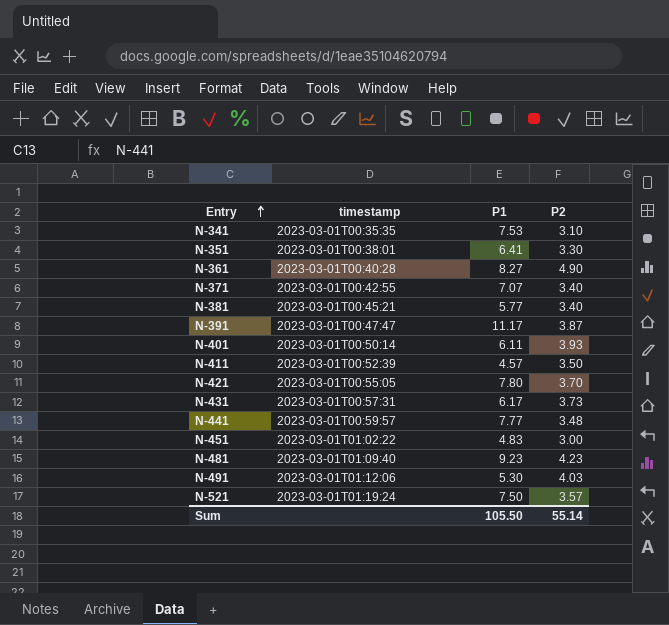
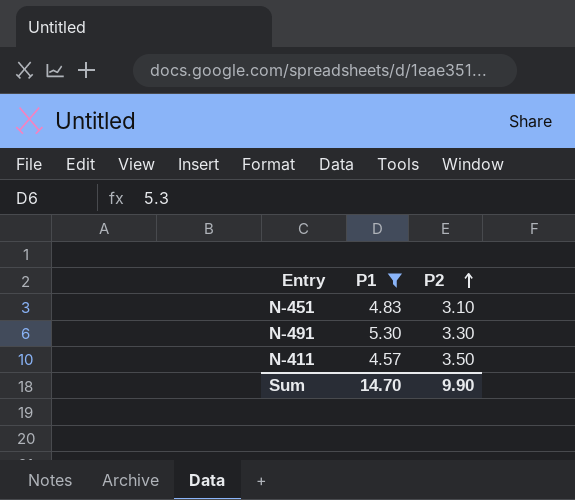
filter: none -> P1 <= 5.30
row order: Entry ascending -> P2 ascending
column timestamp | position: 2 -> none
N-451 | P2: 3.00 -> 3.10
N-491 | P2: 4.03 -> 3.30
Sum | P1: 105.50 -> 14.70
Sum | P2: 55.14 -> 9.90

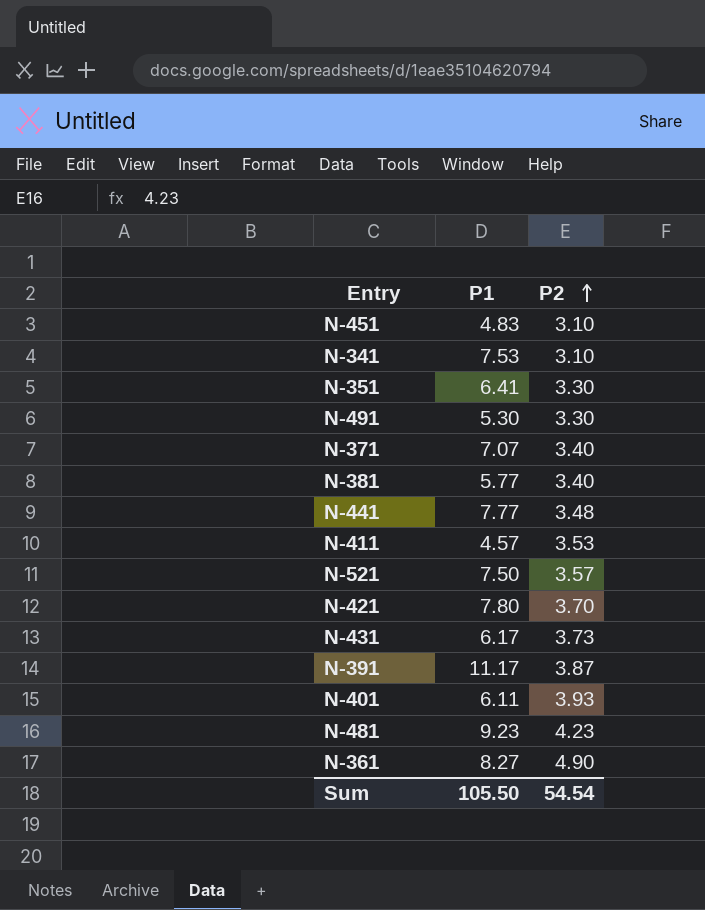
filter: P1 <= 5.30 -> none
N-411 | P2: 3.50 -> 3.53
Sum | P1: 14.70 -> 105.50
Sum | P2: 9.90 -> 54.54

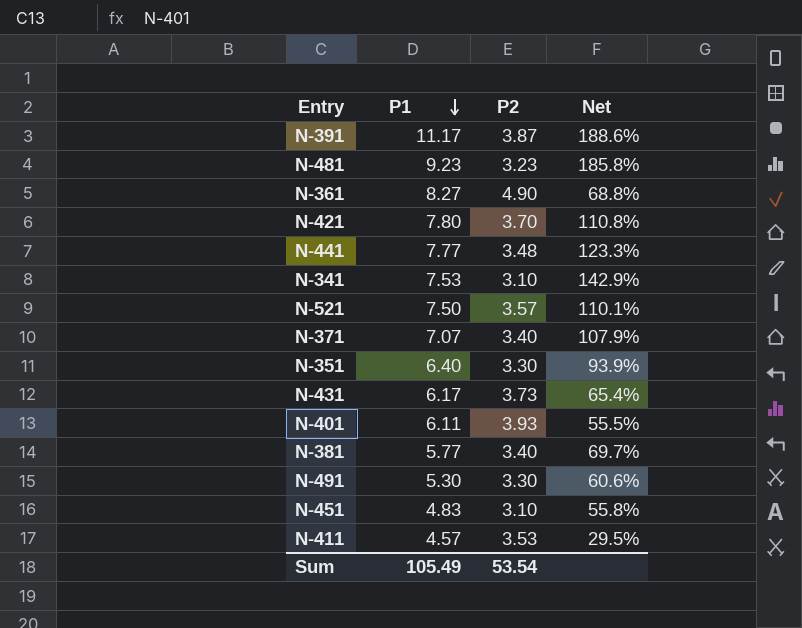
row order: P2 ascending -> P1 descending
column Net | formula: none -> ([P1] - [P2]) / [P2]
N-481 | P2: 4.23 -> 3.23
N-351 | P1: 6.41 -> 6.40
Sum | P1: 105.50 -> 105.49
Sum | P2: 54.54 -> 53.54

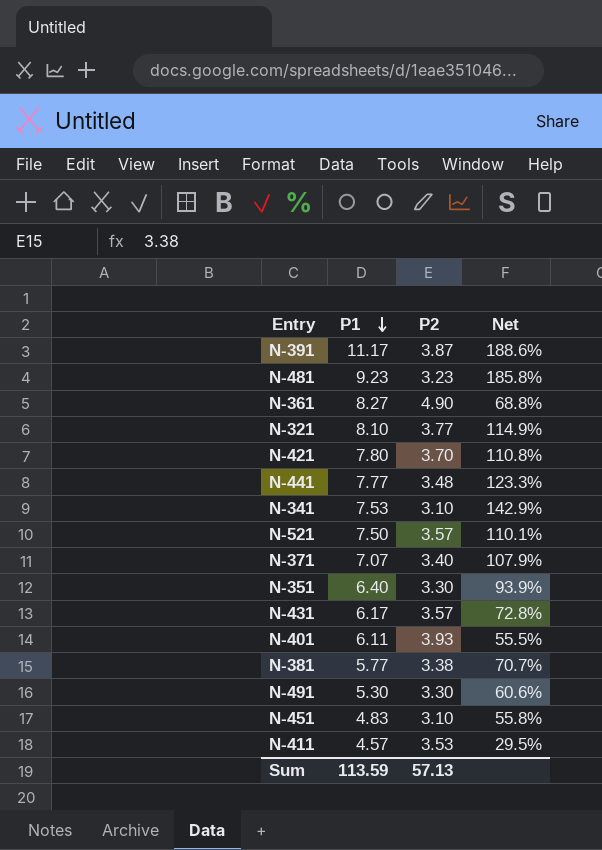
row N-321: none -> 8.10 | 3.77 | 114.9%
N-431 | P2: 3.73 -> 3.57
N-431 | Net: 65.4% -> 72.8%
N-381 | P2: 3.40 -> 3.38
N-381 | Net: 69.7% -> 70.7%
Sum | P1: 105.49 -> 113.59
Sum | P2: 53.54 -> 57.13

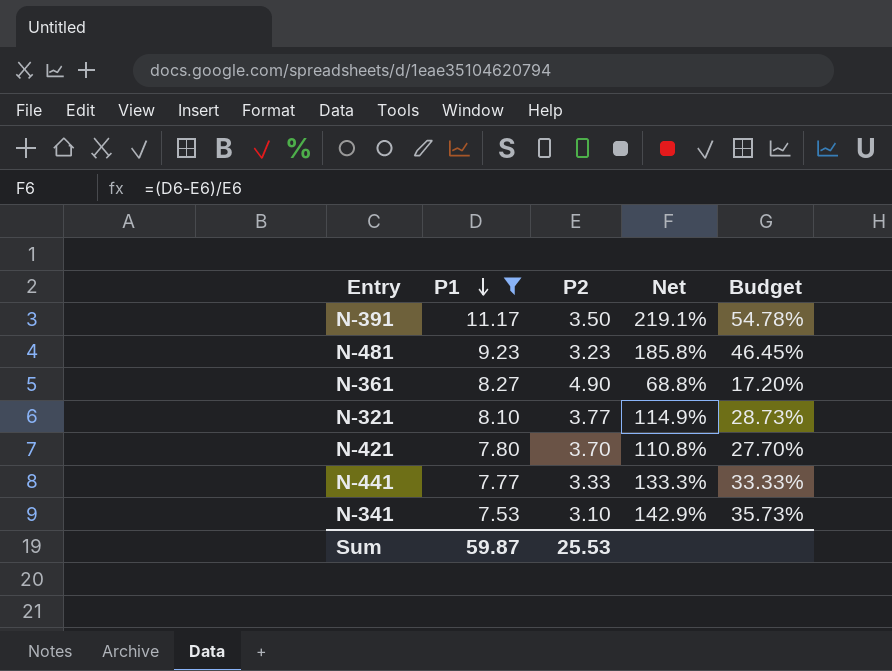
filter: none -> P1 >= 7.53
column Budget | formula: none -> [Net] * 0.25
N-391 | P2: 3.87 -> 3.50
N-391 | Net: 188.6% -> 219.1%
N-441 | P2: 3.48 -> 3.33
N-441 | Net: 123.3% -> 133.3%
Sum | P1: 113.59 -> 59.87
Sum | P2: 57.13 -> 25.53

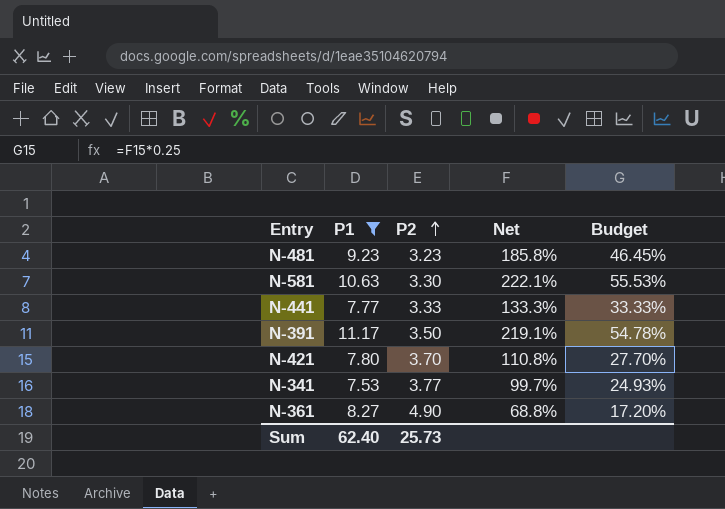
row order: P1 descending -> P2 ascending
row N-321: 8.10 | 3.77 | 114.9% | 28.73% -> none
row N-581: none -> 10.63 | 3.30 | 222.1% | 55.53%
N-341 | P2: 3.10 -> 3.77
N-341 | Net: 142.9% -> 99.7%
N-341 | Budget: 35.73% -> 24.93%
Sum | P1: 59.87 -> 62.40
Sum | P2: 25.53 -> 25.73

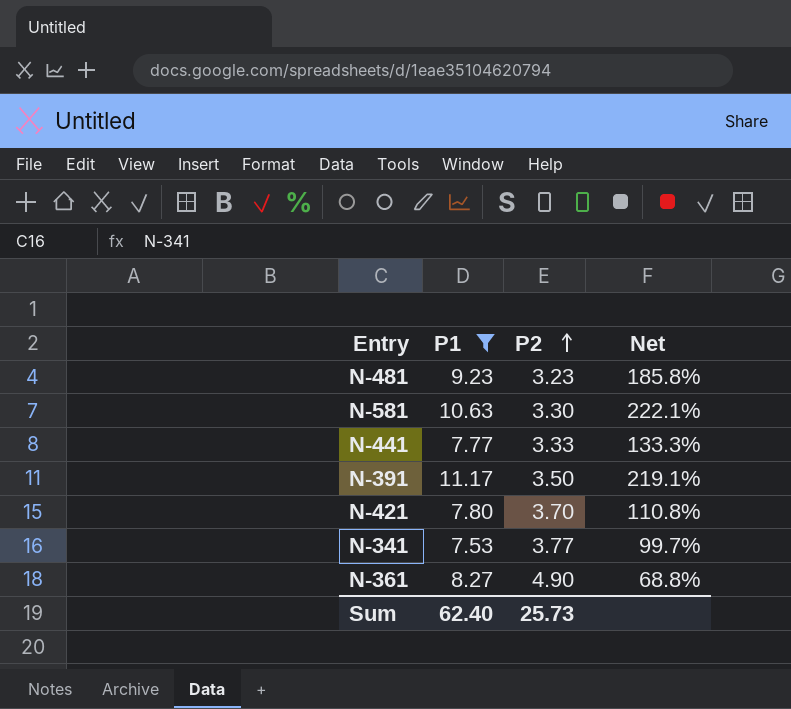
column Budget | formula: [Net] * 0.25 -> none

